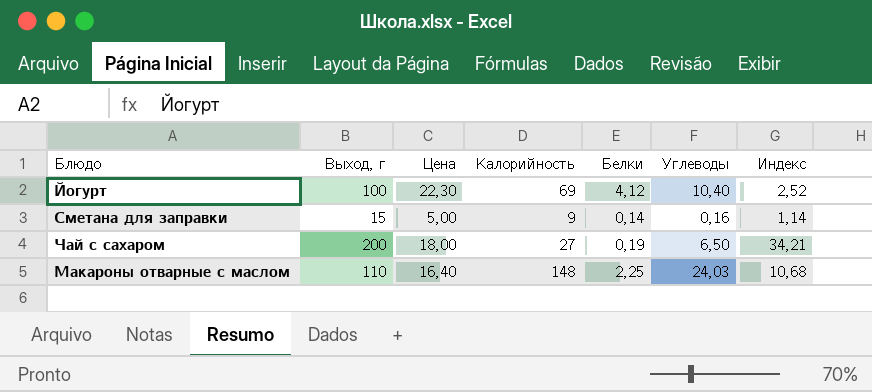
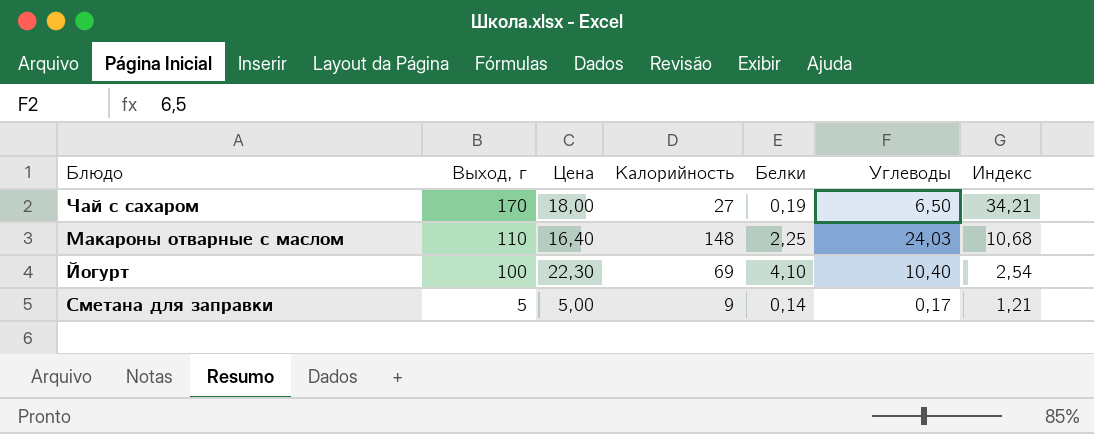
row order: none -> Выход, г descending
Чай с сахаром | Выход, г: 200 -> 170
Йогурт | Белки: 4,12 -> 4,10
Йогурт | Индекс: 2,52 -> 2,54
Сметана для заправки | Выход, г: 15 -> 5
Сметана для заправки | Углеводы: 0,16 -> 0,17
Сметана для заправки | Индекс: 1,14 -> 1,21

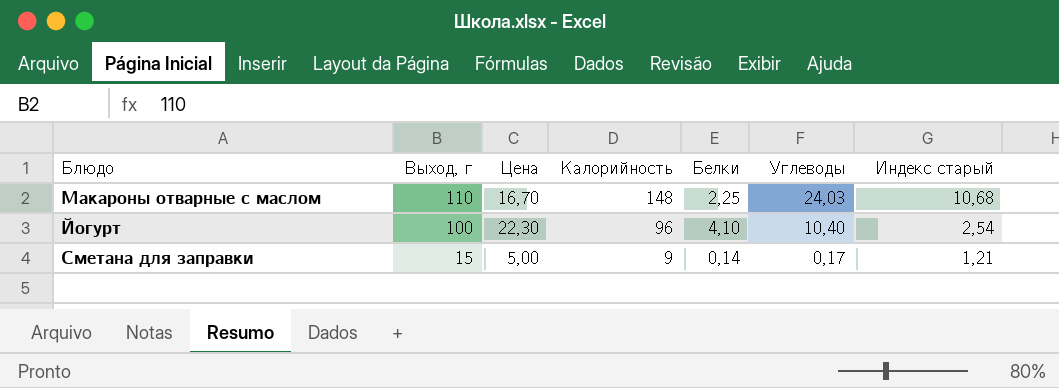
column name: Индекс -> Индекс старый
row Чай с сахаром: 170 | 18,00 | 27 | 0,19 | 6,50 | 34,21 -> none
Макароны отварные с маслом | Цена: 16,40 -> 16,70
Йогурт | Калорийность: 69 -> 96
Сметана для заправки | Выход, г: 5 -> 15

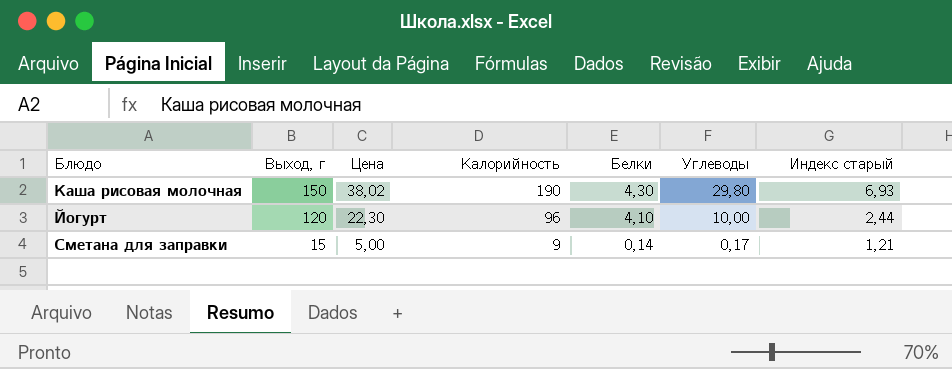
row Макароны отварные с маслом: 110 | 16,70 | 148 | 2,25 | 24,03 | 10,68 -> none
row Каша рисовая молочная: none -> 150 | 38,02 | 190 | 4,30 | 29,80 | 6,93
Йогурт | Выход, г: 100 -> 120
Йогурт | Углеводы: 10,40 -> 10,00
Йогурт | Индекс старый: 2,54 -> 2,44

